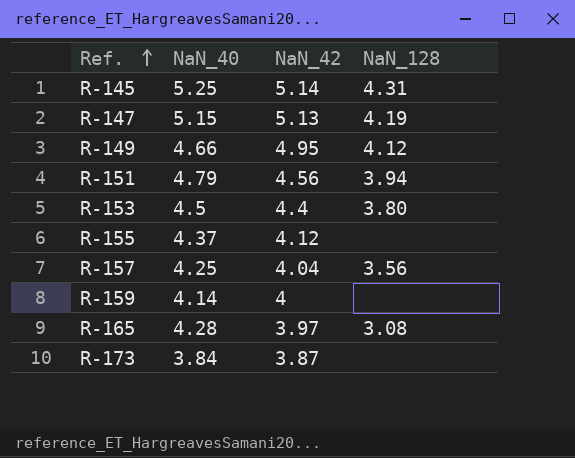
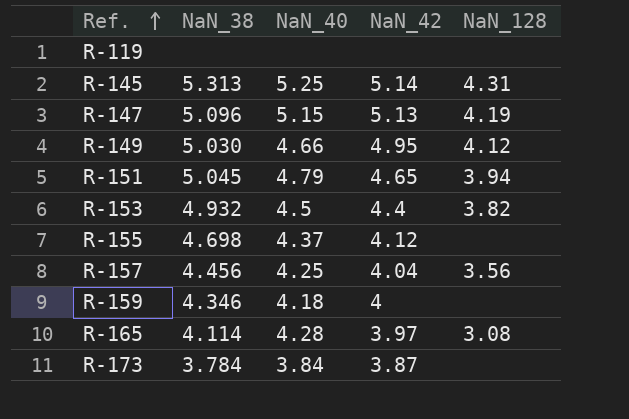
column NaN_38 | position: none -> 2
row R-119: none -> none | none | none | none
R-151 | NaN_42: 4.56 -> 4.65
R-153 | NaN_128: 3.80 -> 3.82
R-159 | NaN_40: 4.14 -> 4.18

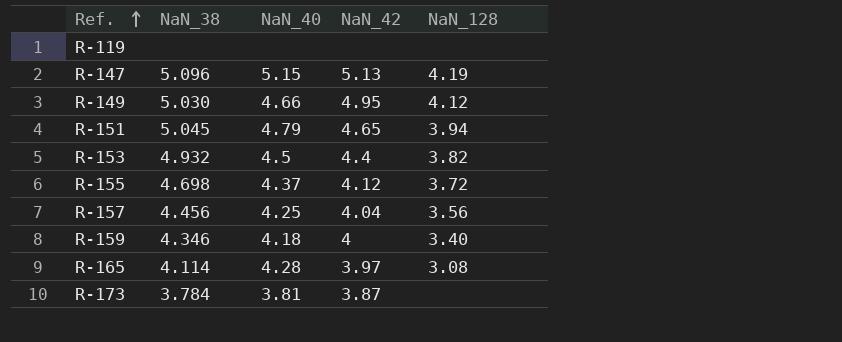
row R-145: 5.313 | 5.25 | 5.14 | 4.31 -> none
R-155 | NaN_128: none -> 3.72
R-159 | NaN_128: none -> 3.40
R-173 | NaN_40: 3.84 -> 3.81

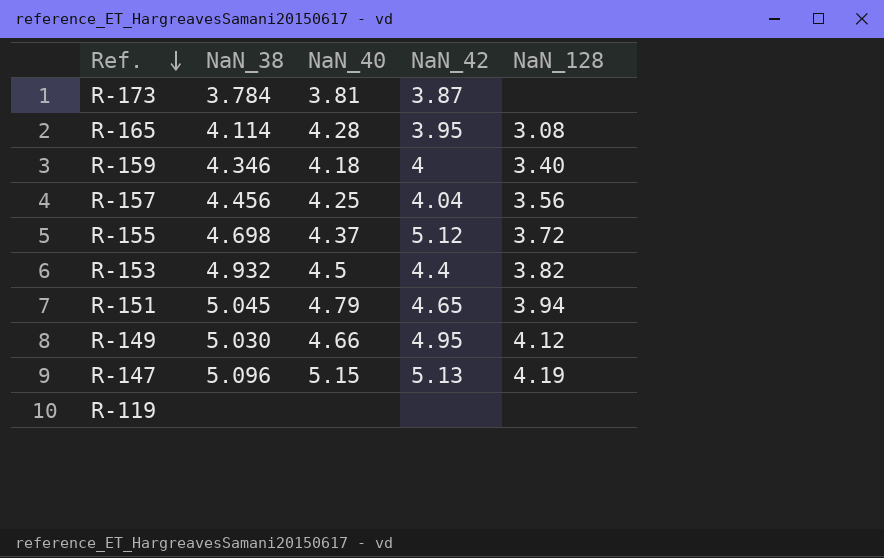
row order: Ref. ascending -> Ref. descending
R-165 | NaN_42: 3.97 -> 3.95
R-155 | NaN_42: 4.12 -> 5.12

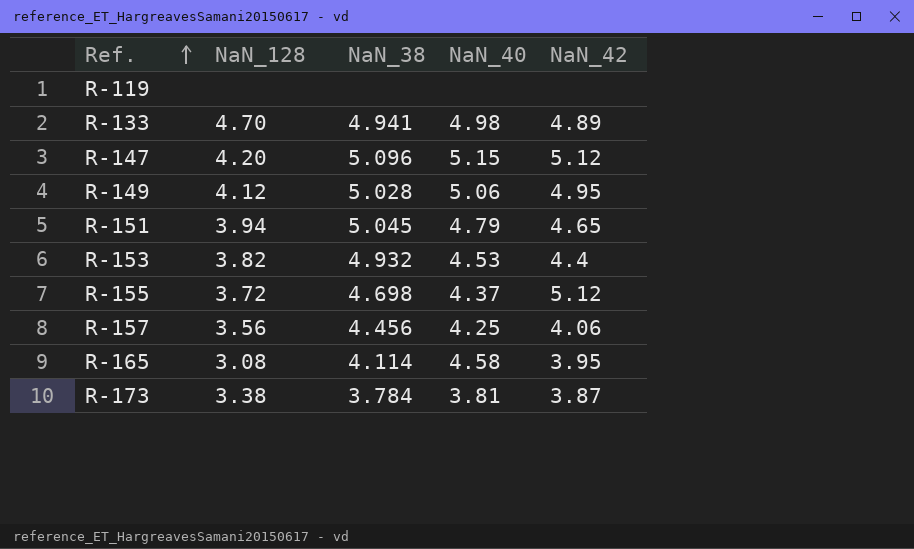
row order: Ref. descending -> Ref. ascending
column NaN_128 | position: 5 -> 2
row R-159: 4.346 | 4.18 | 4 | 3.40 -> none
row R-133: none -> 4.70 | 4.941 | 4.98 | 4.89
R-147 | NaN_128: 4.19 -> 4.20
R-147 | NaN_42: 5.13 -> 5.12
R-149 | NaN_38: 5.030 -> 5.028
R-149 | NaN_40: 4.66 -> 5.06
R-153 | NaN_40: 4.5 -> 4.53
R-157 | NaN_42: 4.04 -> 4.06
R-165 | NaN_40: 4.28 -> 4.58
R-173 | NaN_128: none -> 3.38

